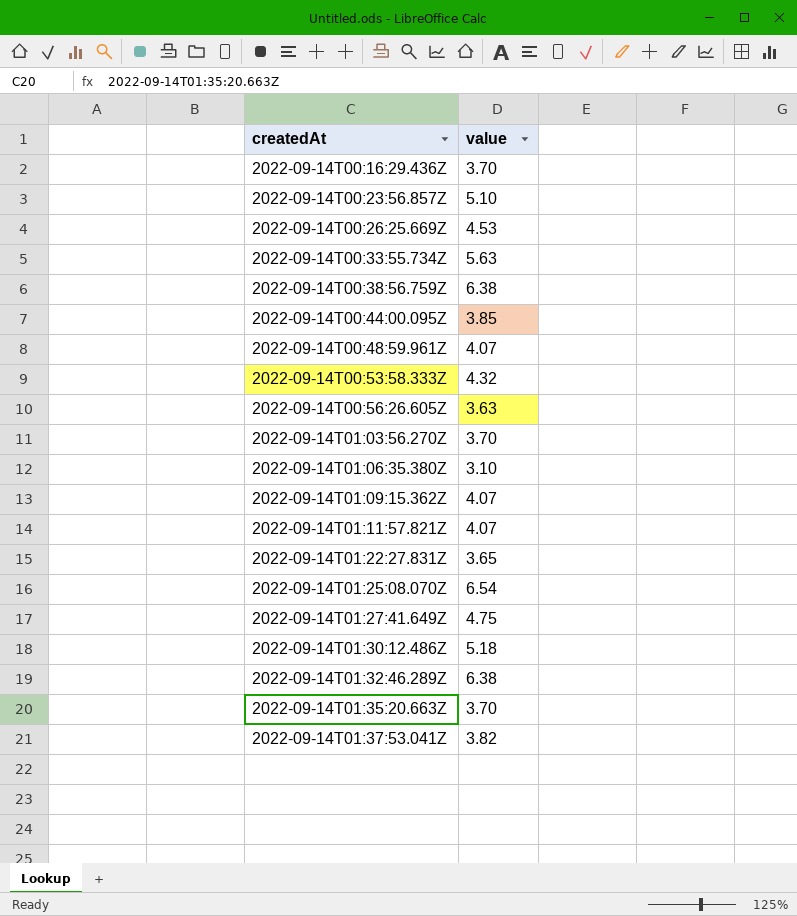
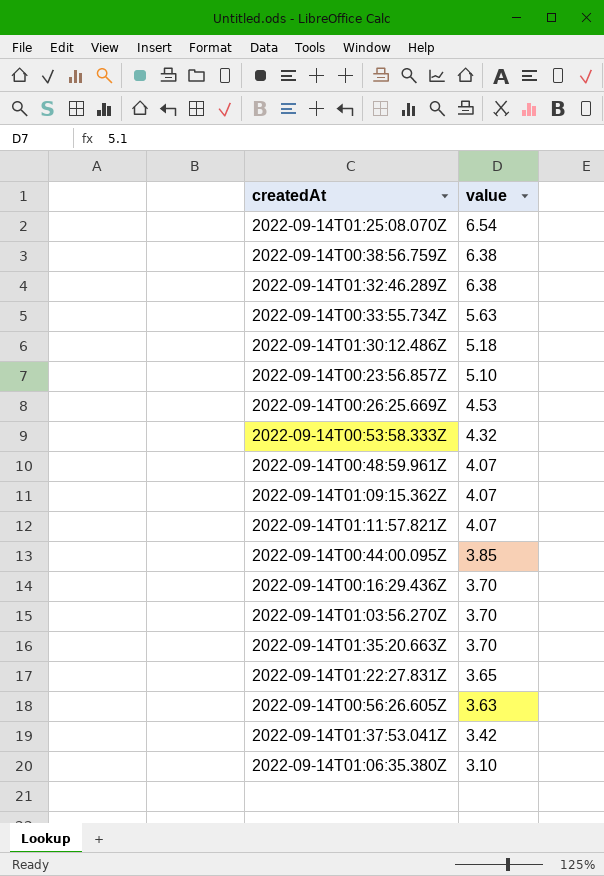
row order: createdAt ascending -> value descending
row 2022-09-14T01:27:41.649Z: 4.75 -> none
2022-09-14T01:37:53.041Z | value: 3.82 -> 3.42

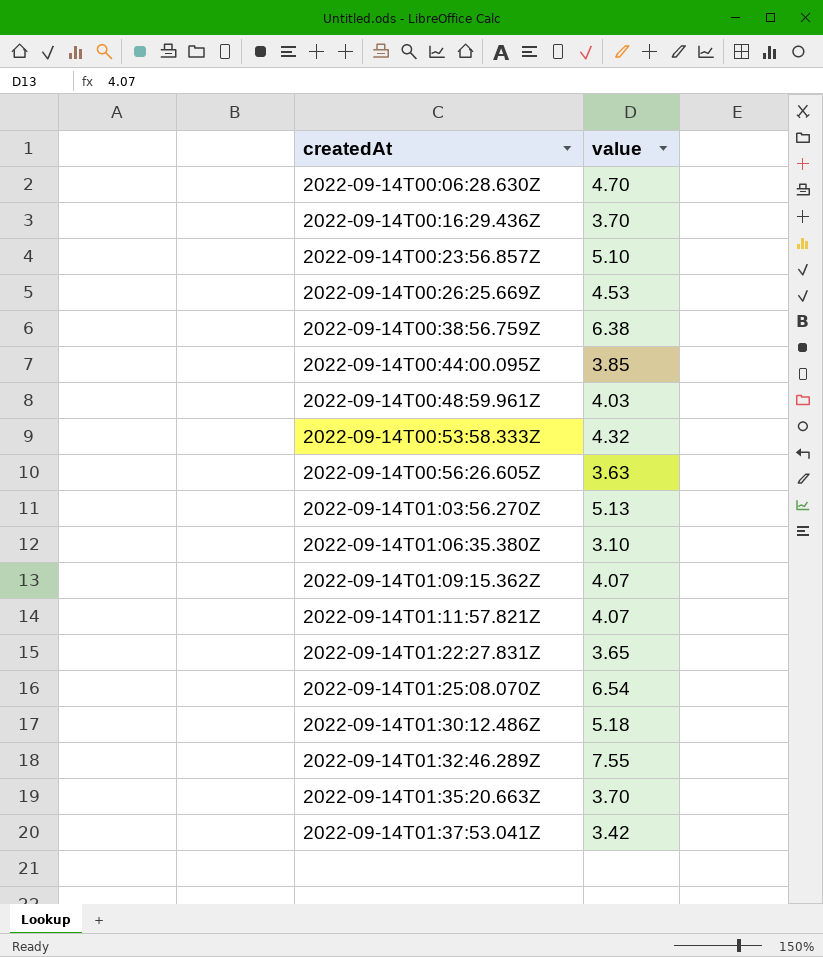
row order: value descending -> createdAt ascending
row 2022-09-14T00:33:55.734Z: 5.63 -> none
row 2022-09-14T00:06:28.630Z: none -> 4.70
2022-09-14T00:48:59.961Z | value: 4.07 -> 4.03
2022-09-14T01:03:56.270Z | value: 3.70 -> 5.13
2022-09-14T01:32:46.289Z | value: 6.38 -> 7.55

